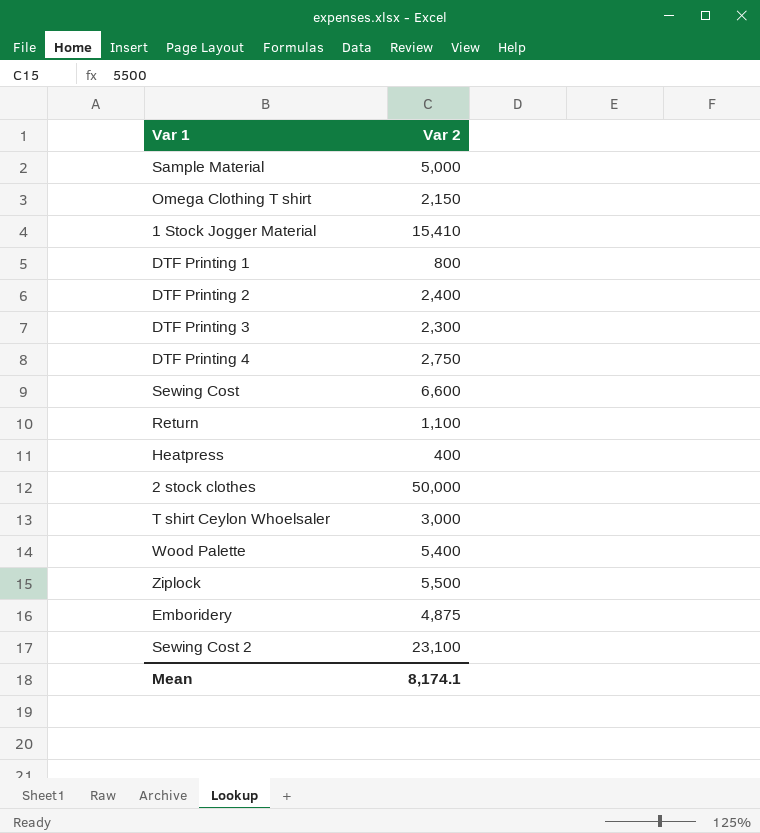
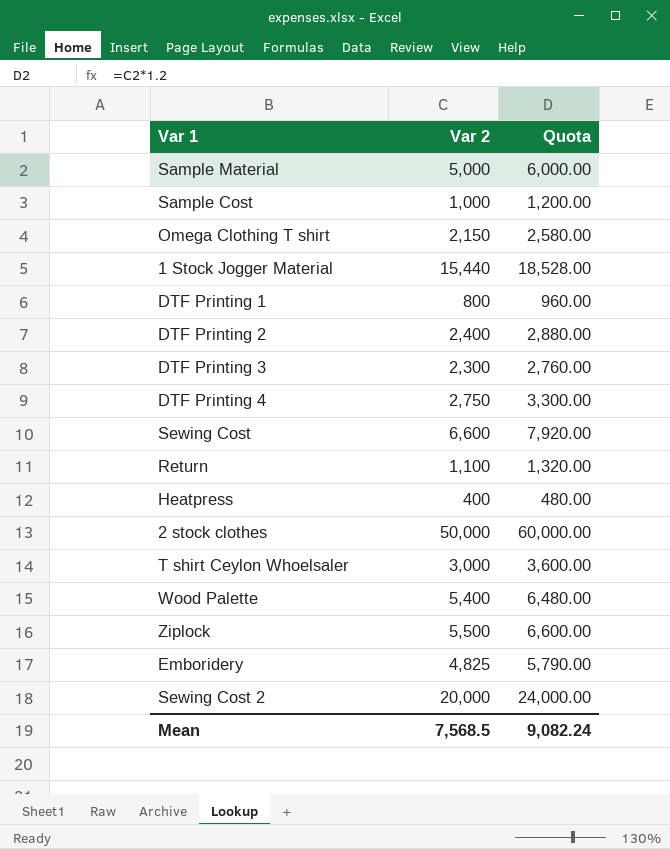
column Quota | formula: none -> [Var 2] * 1.2
row Sample Cost: none -> 1,000 | 1,200.00
1 Stock Jogger Material | Var 2: 15,410 -> 15,440
Emboridery | Var 2: 4,875 -> 4,825
Sewing Cost 2 | Var 2: 23,100 -> 20,000
Mean | Var 2: 8,174.1 -> 7,568.5

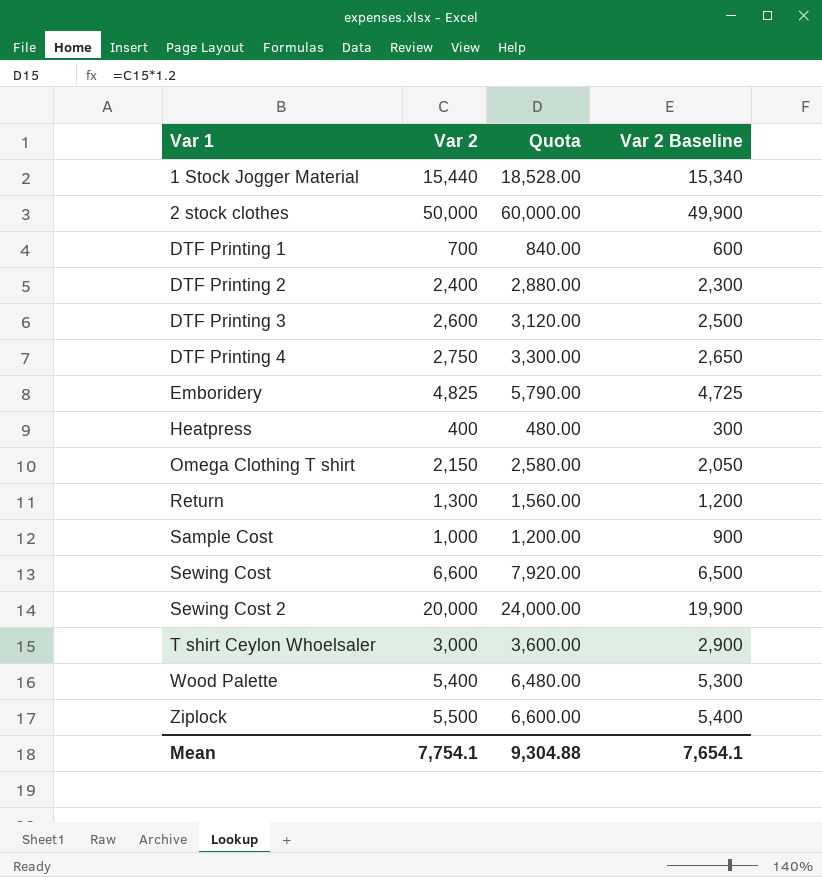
row order: none -> Var 1 ascending
column Var 2 Baseline | formula: none -> [Var 2] - 100
row Sample Material: 5,000 | 6,000.00 -> none
DTF Printing 1 | Var 2: 800 -> 700
DTF Printing 1 | Quota: 960.00 -> 840.00
DTF Printing 3 | Var 2: 2,300 -> 2,600
DTF Printing 3 | Quota: 2,760.00 -> 3,120.00
Return | Var 2: 1,100 -> 1,300
Return | Quota: 1,320.00 -> 1,560.00
Mean | Var 2: 7,568.5 -> 7,754.1
Mean | Quota: 9,082.24 -> 9,304.88

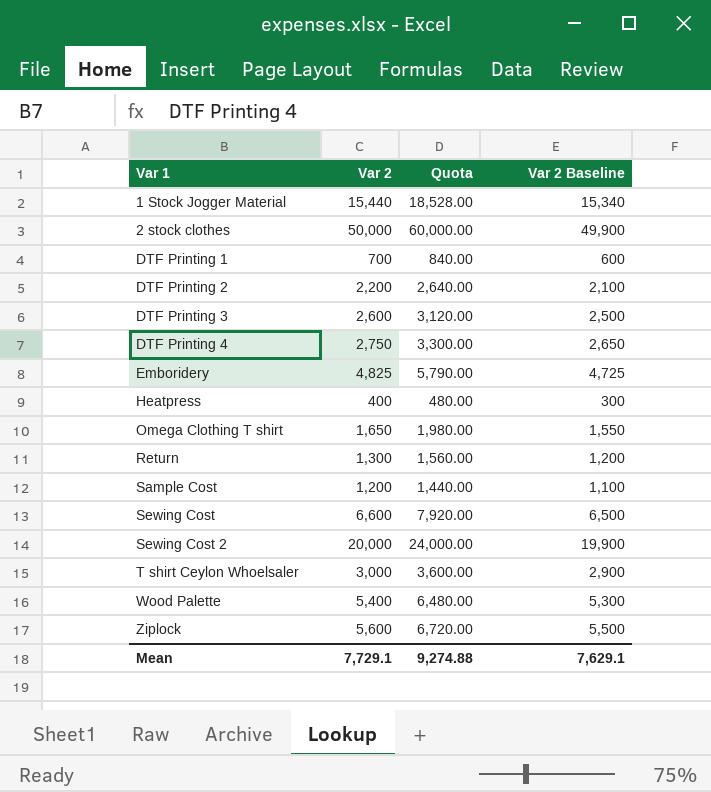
DTF Printing 2 | Var 2: 2,400 -> 2,200
DTF Printing 2 | Quota: 2,880.00 -> 2,640.00
DTF Printing 2 | Var 2 Baseline: 2,300 -> 2,100
Omega Clothing T shirt | Var 2: 2,150 -> 1,650
Omega Clothing T shirt | Quota: 2,580.00 -> 1,980.00
Omega Clothing T shirt | Var 2 Baseline: 2,050 -> 1,550
Sample Cost | Var 2: 1,000 -> 1,200
Sample Cost | Quota: 1,200.00 -> 1,440.00
Sample Cost | Var 2 Baseline: 900 -> 1,100
Ziplock | Var 2: 5,500 -> 5,600
Ziplock | Quota: 6,600.00 -> 6,720.00
Ziplock | Var 2 Baseline: 5,400 -> 5,500
Mean | Var 2: 7,754.1 -> 7,729.1
Mean | Quota: 9,304.88 -> 9,274.88
Mean | Var 2 Baseline: 7,654.1 -> 7,629.1

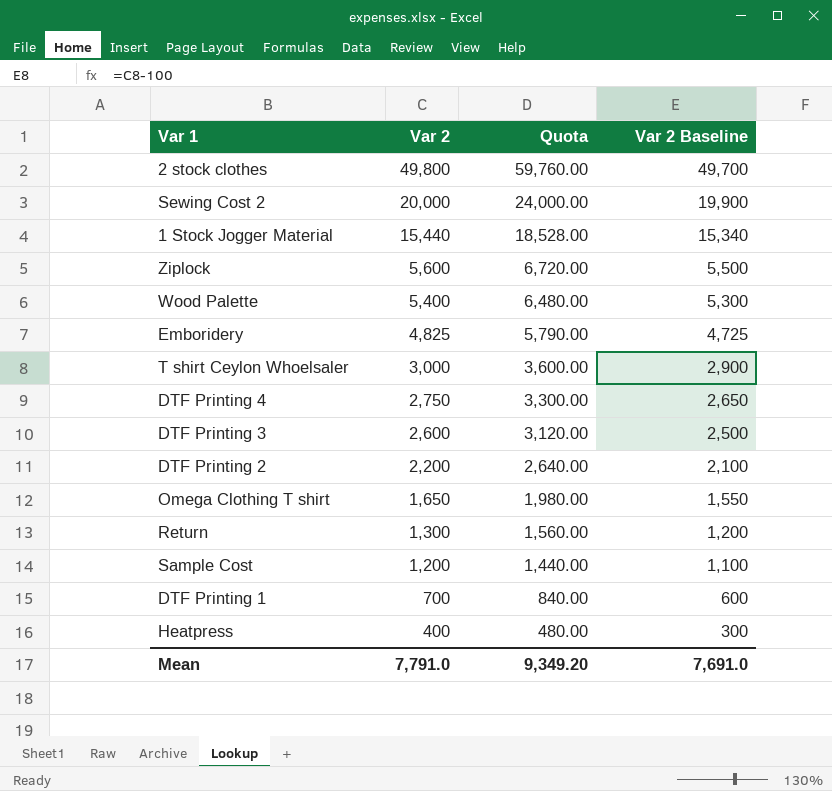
row order: Var 1 ascending -> Var 2 descending
row Sewing Cost: 6,600 | 7,920.00 | 6,500 -> none
2 stock clothes | Var 2: 50,000 -> 49,800
2 stock clothes | Quota: 60,000.00 -> 59,760.00
2 stock clothes | Var 2 Baseline: 49,900 -> 49,700
Mean | Var 2: 7,729.1 -> 7,791.0
Mean | Quota: 9,274.88 -> 9,349.20
Mean | Var 2 Baseline: 7,629.1 -> 7,691.0

